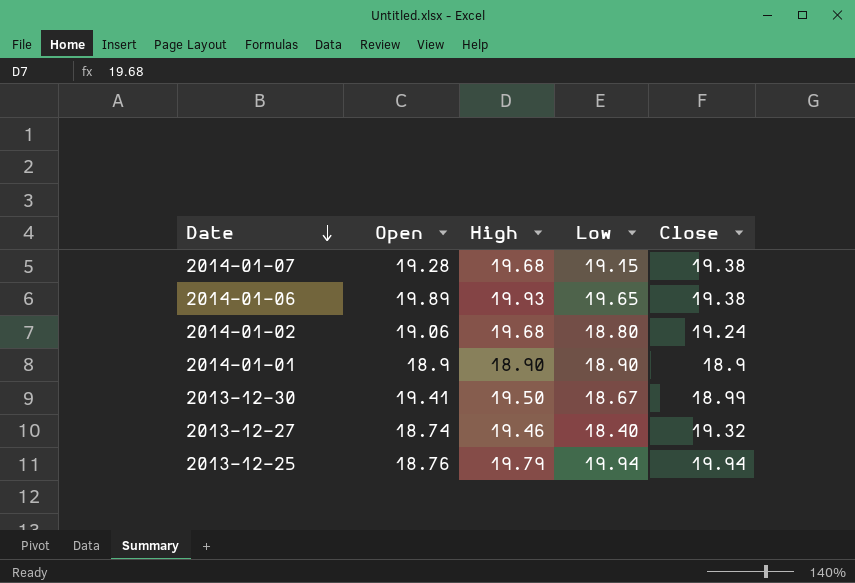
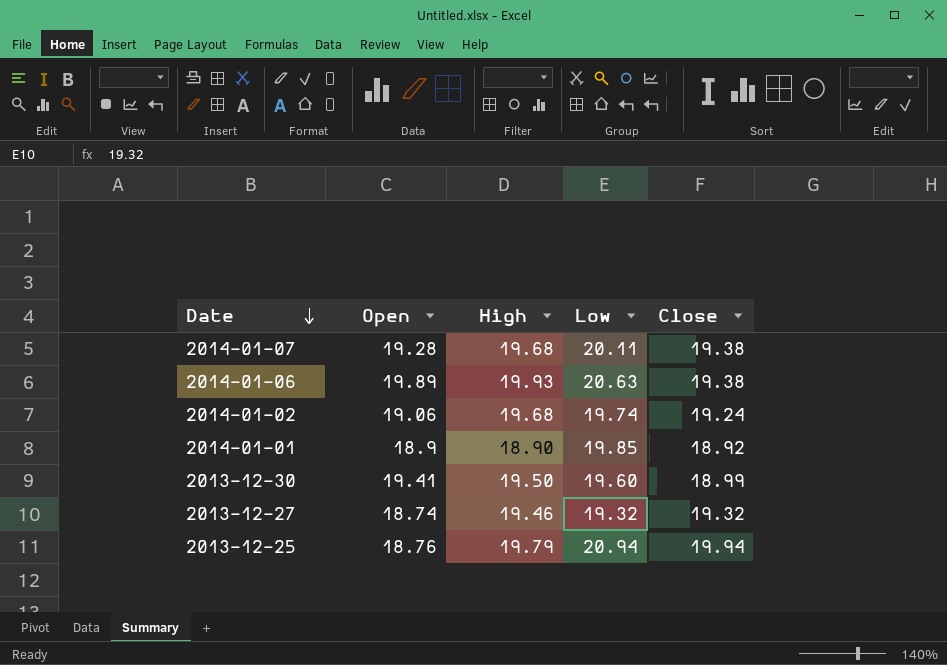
2014-01-07 | Low: 19.15 -> 20.11
2014-01-06 | Low: 19.65 -> 20.63
2014-01-02 | Low: 18.80 -> 19.74
2014-01-01 | Low: 18.90 -> 19.85
2014-01-01 | Close: 18.9 -> 18.92
2013-12-30 | Low: 18.67 -> 19.60
2013-12-27 | Low: 18.40 -> 19.32
2013-12-25 | Low: 19.94 -> 20.94

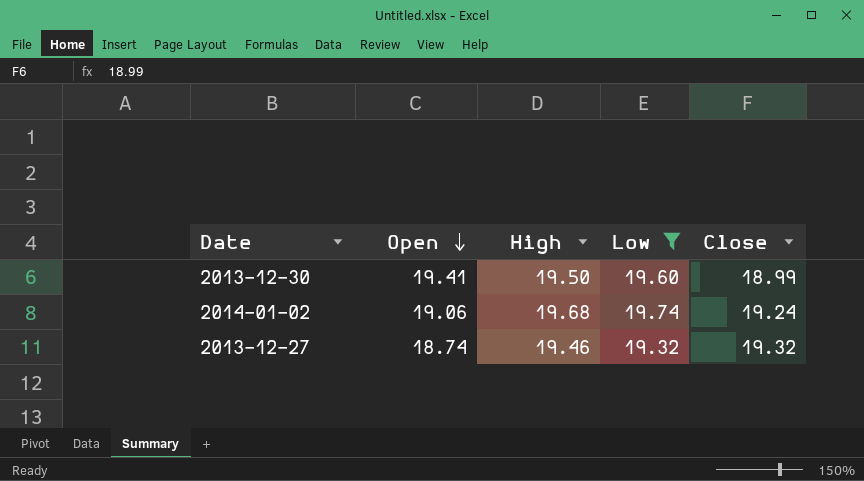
filter: none -> Low <= 19.74
row order: Date descending -> Open descending

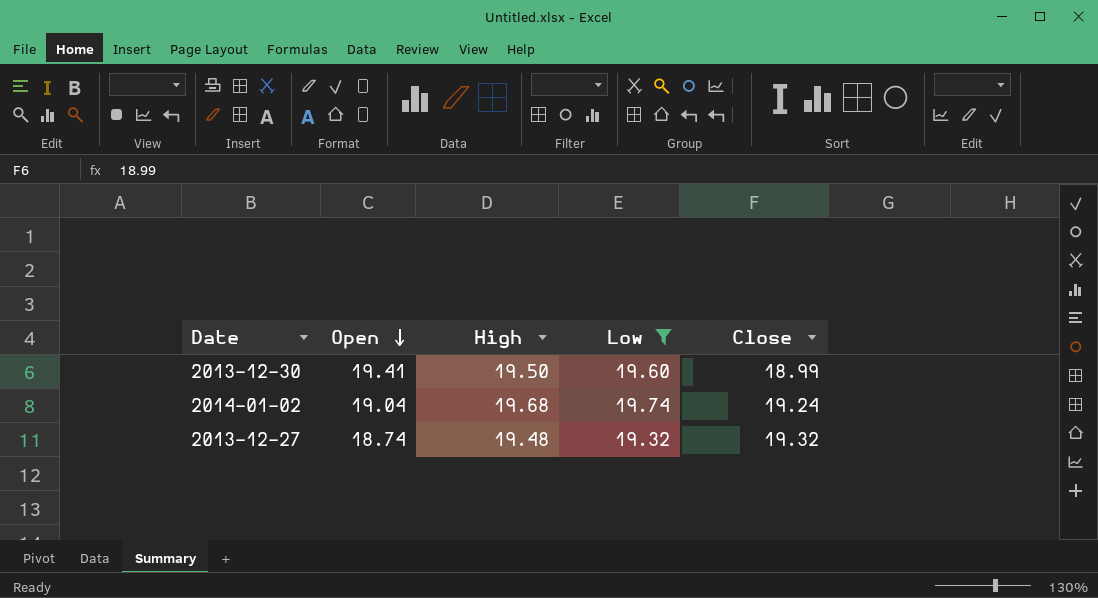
2014-01-02 | Open: 19.06 -> 19.04
2013-12-27 | High: 19.46 -> 19.48

